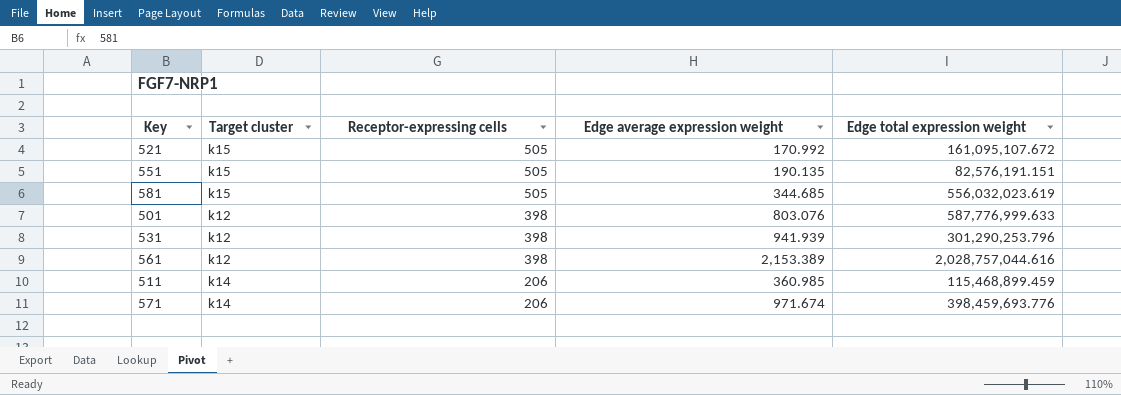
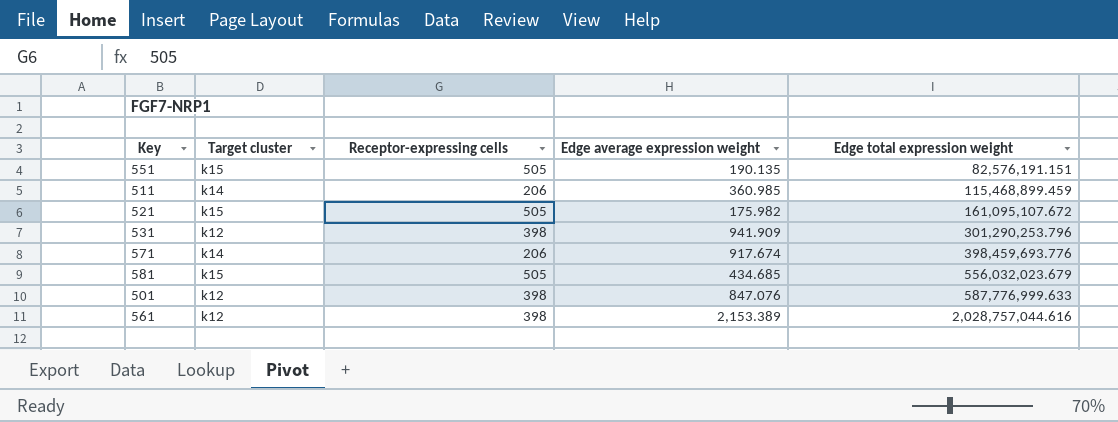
row order: Receptor-expressing cells descending -> Edge total expression weight ascending
521 | Edge average expression weight: 170.992 -> 175.982
531 | Edge average expression weight: 941.939 -> 941.909
571 | Edge average expression weight: 971.674 -> 917.674
581 | Edge average expression weight: 344.685 -> 434.685
581 | Edge total expression weight: 556,032,023.619 -> 556,032,023.679
501 | Edge average expression weight: 803.076 -> 847.076

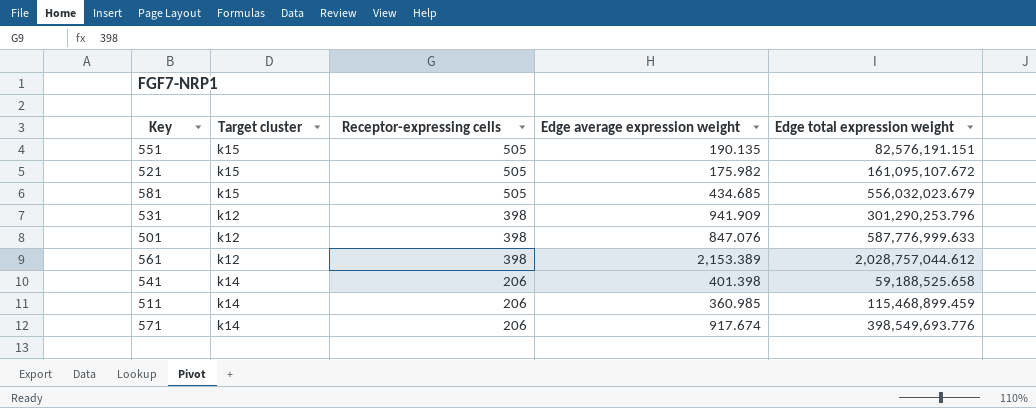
row order: Edge total expression weight ascending -> Receptor-expressing cells descending
561 | Edge total expression weight: 2,028,757,044.616 -> 2,028,757,044.612
row 541: none -> k14 | 206 | 401.398 | 59,188,525.658
571 | Edge total expression weight: 398,459,693.776 -> 398,549,693.776

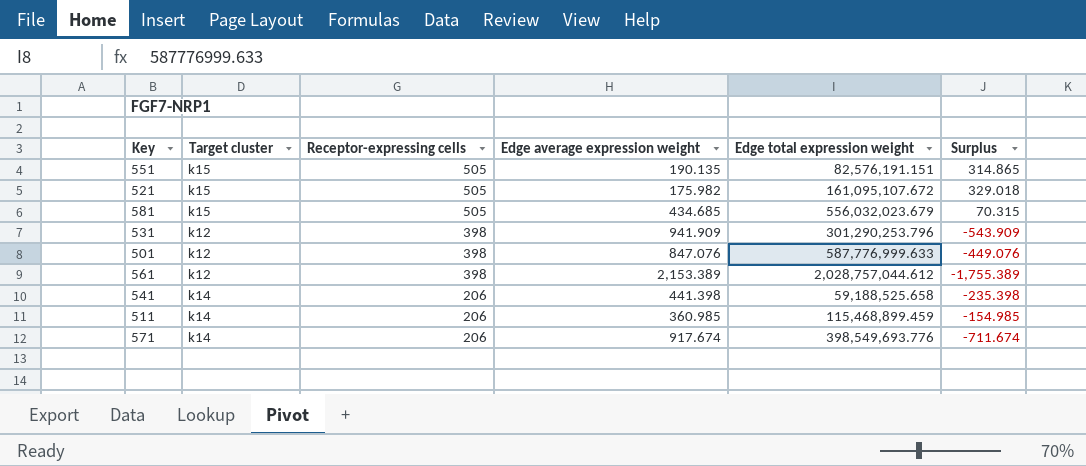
column Surplus | formula: none -> [Receptor-expressing cells] - [Edge average expression weight]
541 | Edge average expression weight: 401.398 -> 441.398

